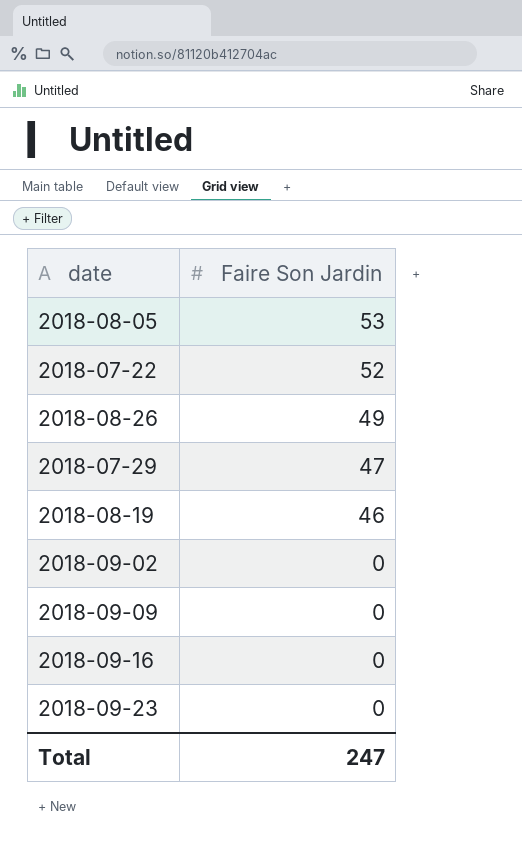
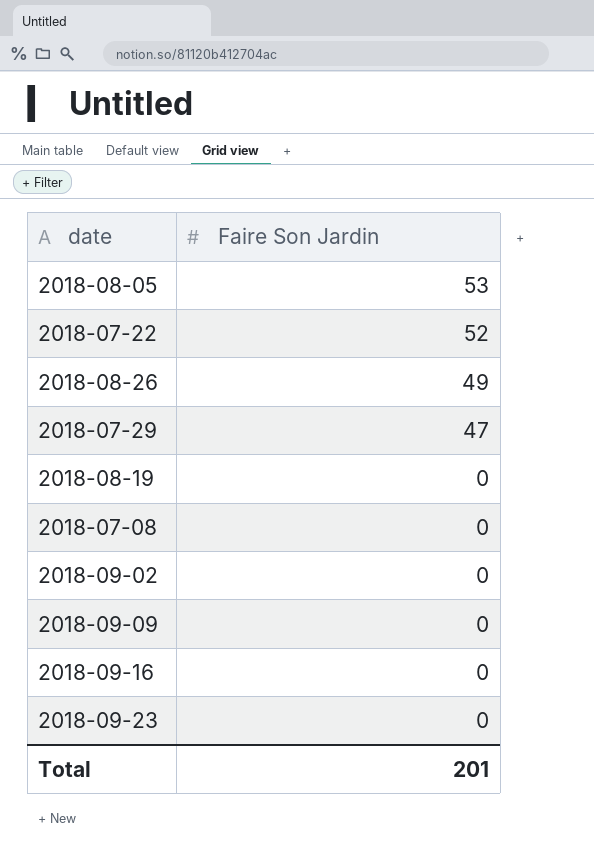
2018-08-19 | Faire Son Jardin: 46 -> 0
row 2018-07-08: none -> 0
Total | Faire Son Jardin: 247 -> 201

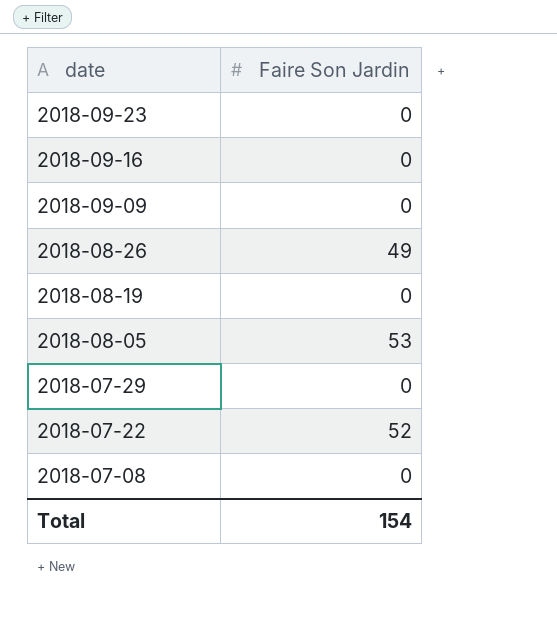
row order: Faire Son Jardin descending -> date descending
row 2018-09-02: 0 -> none
2018-07-29 | Faire Son Jardin: 47 -> 0
Total | Faire Son Jardin: 201 -> 154

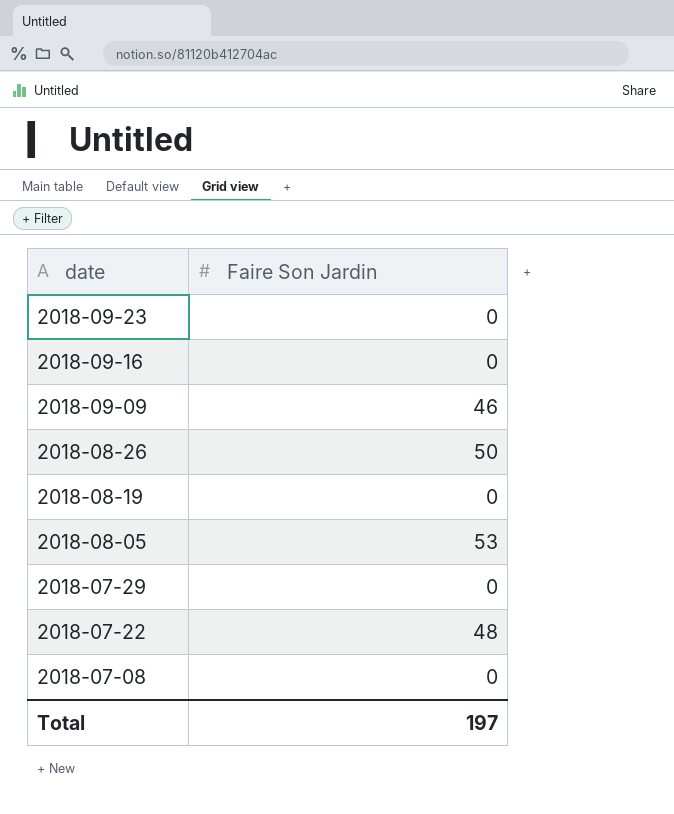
2018-09-09 | Faire Son Jardin: 0 -> 46
2018-08-26 | Faire Son Jardin: 49 -> 50
2018-07-22 | Faire Son Jardin: 52 -> 48
Total | Faire Son Jardin: 154 -> 197

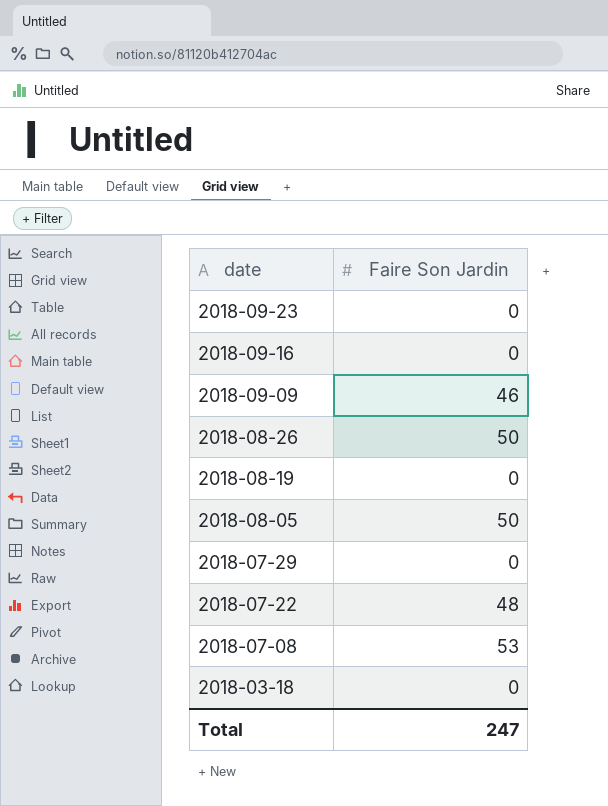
2018-08-05 | Faire Son Jardin: 53 -> 50
2018-07-08 | Faire Son Jardin: 0 -> 53
row 2018-03-18: none -> 0
Total | Faire Son Jardin: 197 -> 247

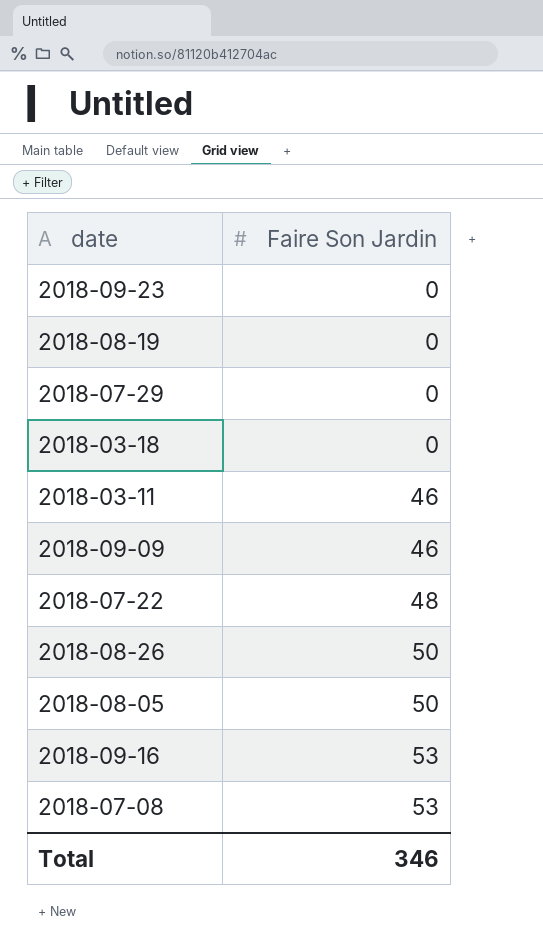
row order: date descending -> Faire Son Jardin ascending
row 2018-03-11: none -> 46
2018-09-16 | Faire Son Jardin: 0 -> 53
Total | Faire Son Jardin: 247 -> 346

